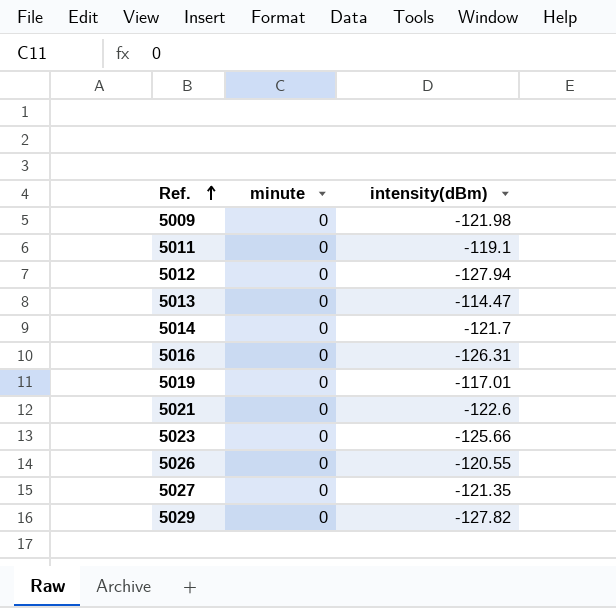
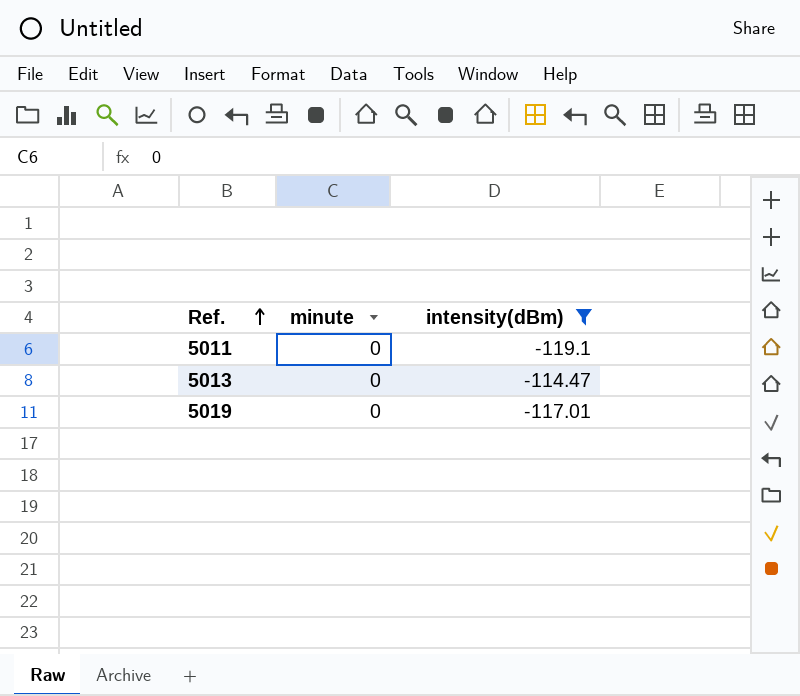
filter: none -> intensity(dBm) >= -119.1

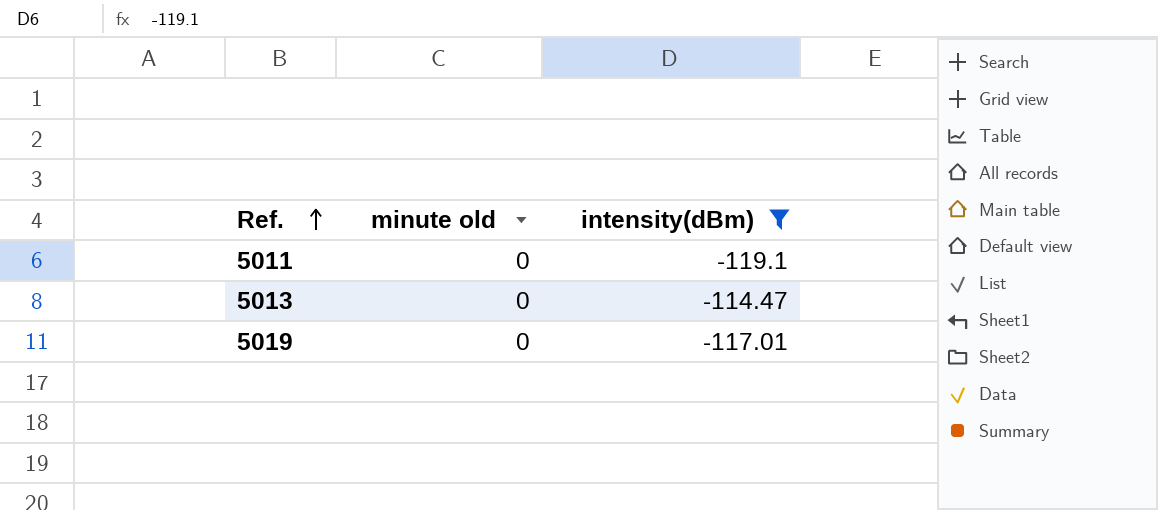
column name: minute -> minute old

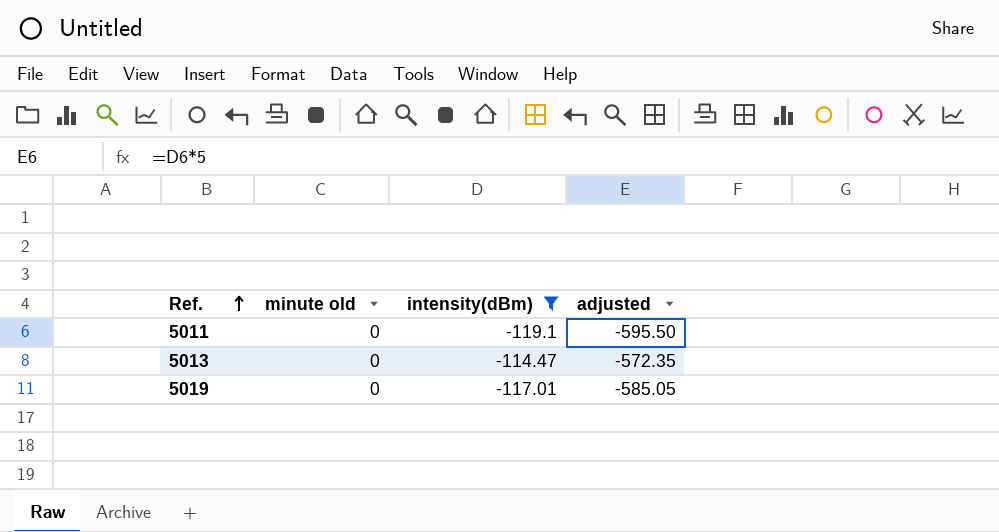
column adjusted | formula: none -> [intensity(dBm)] * 5

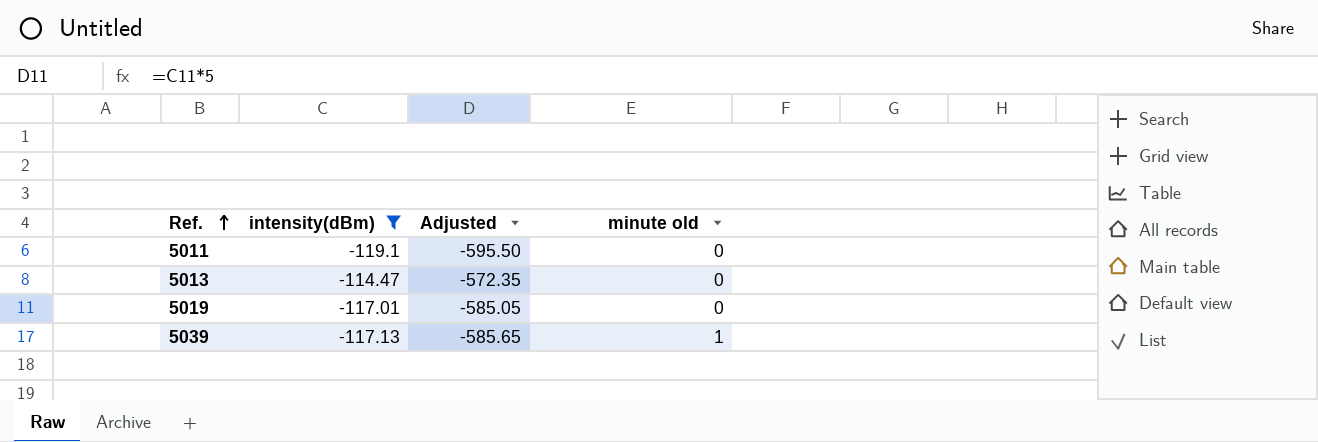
column name: adjusted -> Adjusted
column minute old | position: 2 -> 4
row 5039: none -> -117.13 | -585.65 | 1

